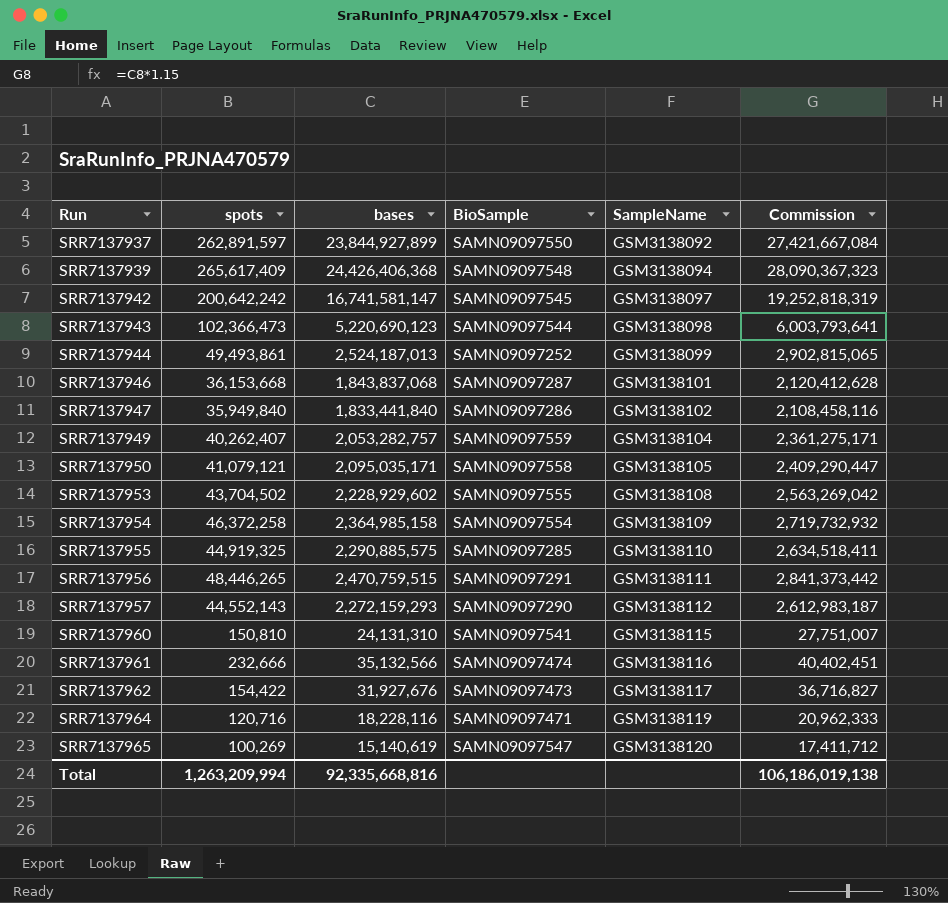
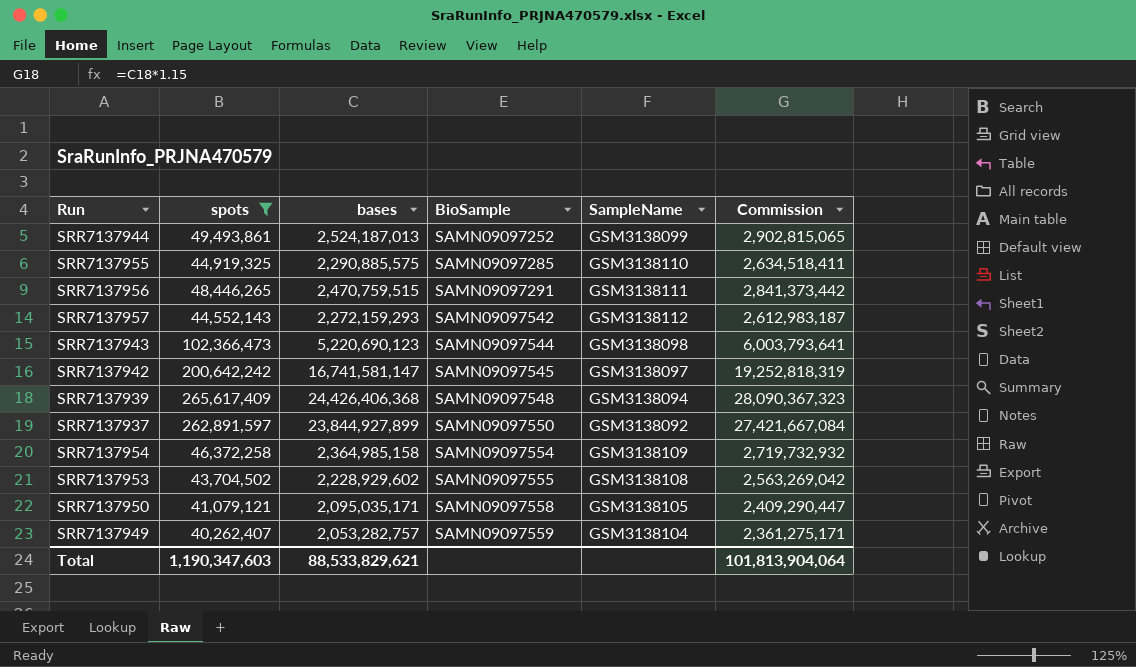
filter: none -> spots >= 40,262,407
row order: Run ascending -> BioSample ascending
SRR7137957 | BioSample: SAMN09097290 -> SAMN09097542
Total | spots: 1,263,209,994 -> 1,190,347,603
Total | bases: 92,335,668,816 -> 88,533,829,621
Total | Commission: 106,186,019,138 -> 101,813,904,064

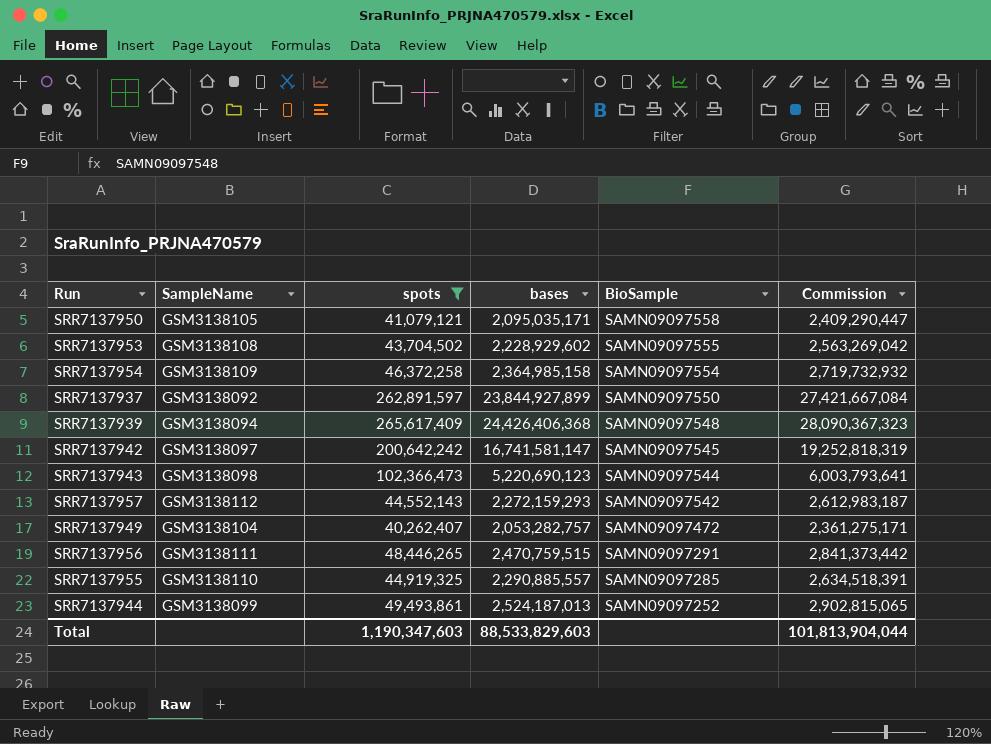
row order: BioSample ascending -> BioSample descending
column SampleName | position: 5 -> 2
SRR7137949 | BioSample: SAMN09097559 -> SAMN09097472
SRR7137955 | bases: 2,290,885,575 -> 2,290,885,557
SRR7137955 | Commission: 2,634,518,411 -> 2,634,518,391
Total | bases: 88,533,829,621 -> 88,533,829,603
Total | Commission: 101,813,904,064 -> 101,813,904,044

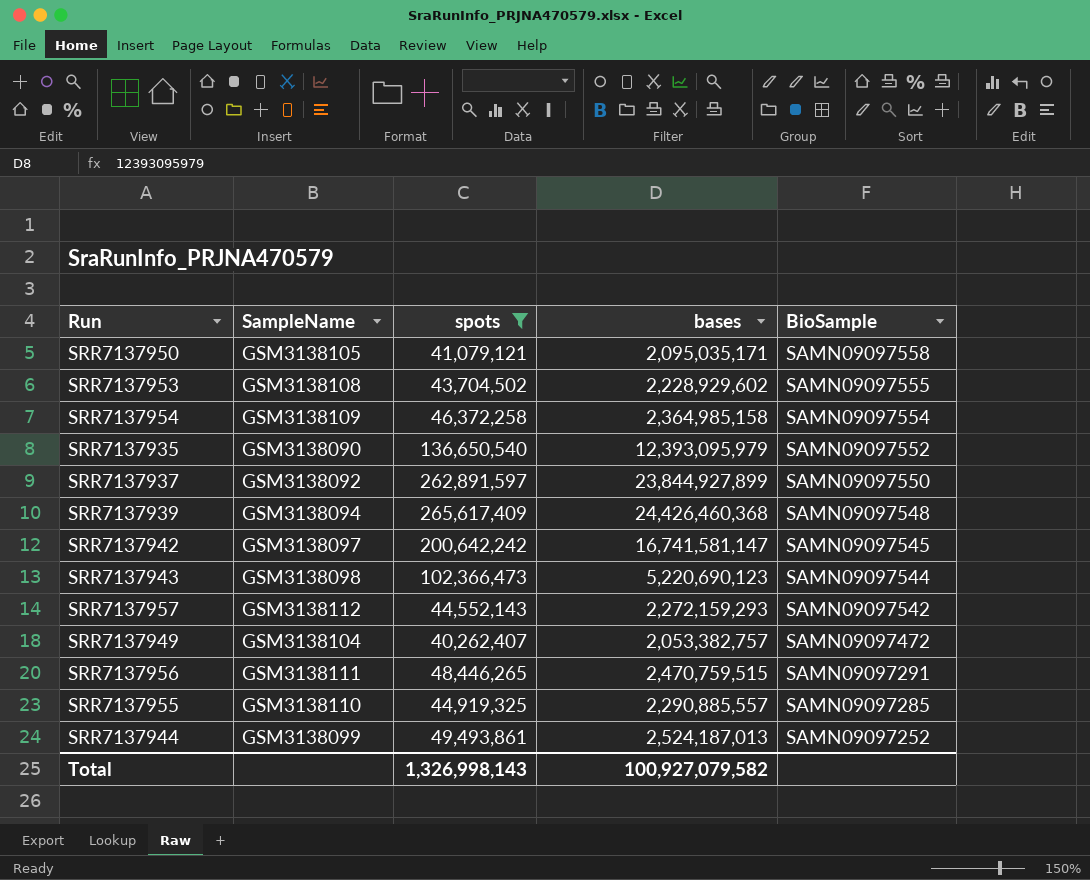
column Commission | formula: [bases] * 1.15 -> none
row SRR7137935: none -> GSM3138090 | 136,650,540 | 12,393,095,979 | SAMN09097552
SRR7137939 | bases: 24,426,406,368 -> 24,426,460,368
SRR7137949 | bases: 2,053,282,757 -> 2,053,382,757
Total | spots: 1,190,347,603 -> 1,326,998,143
Total | bases: 88,533,829,603 -> 100,927,079,582

